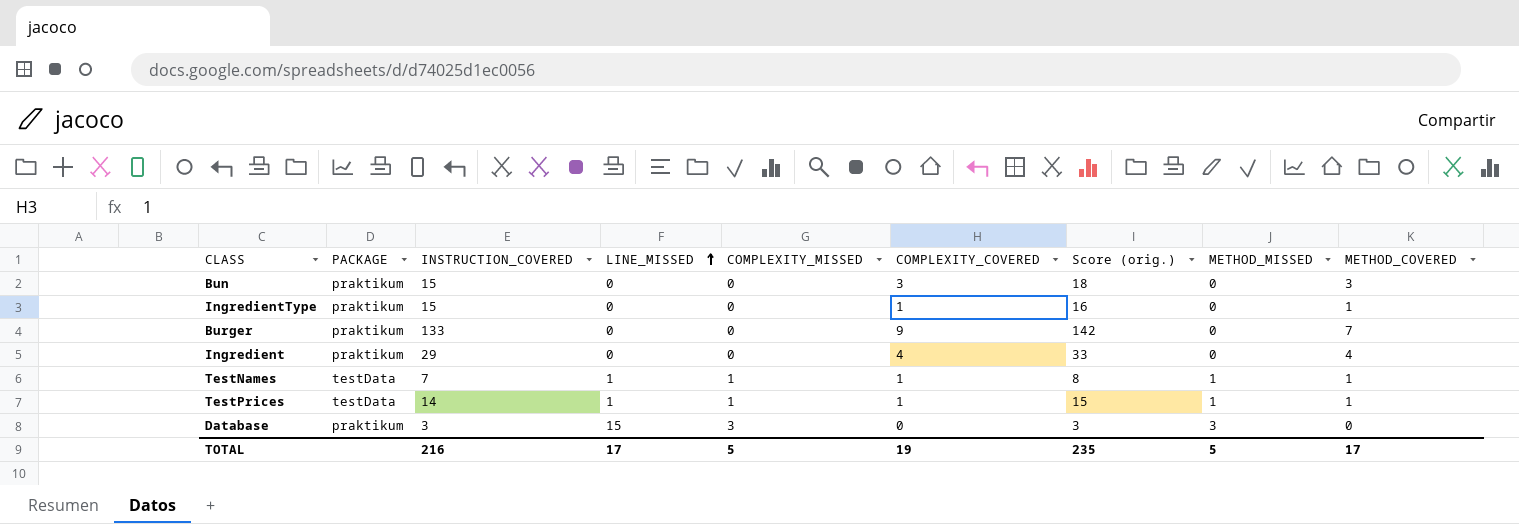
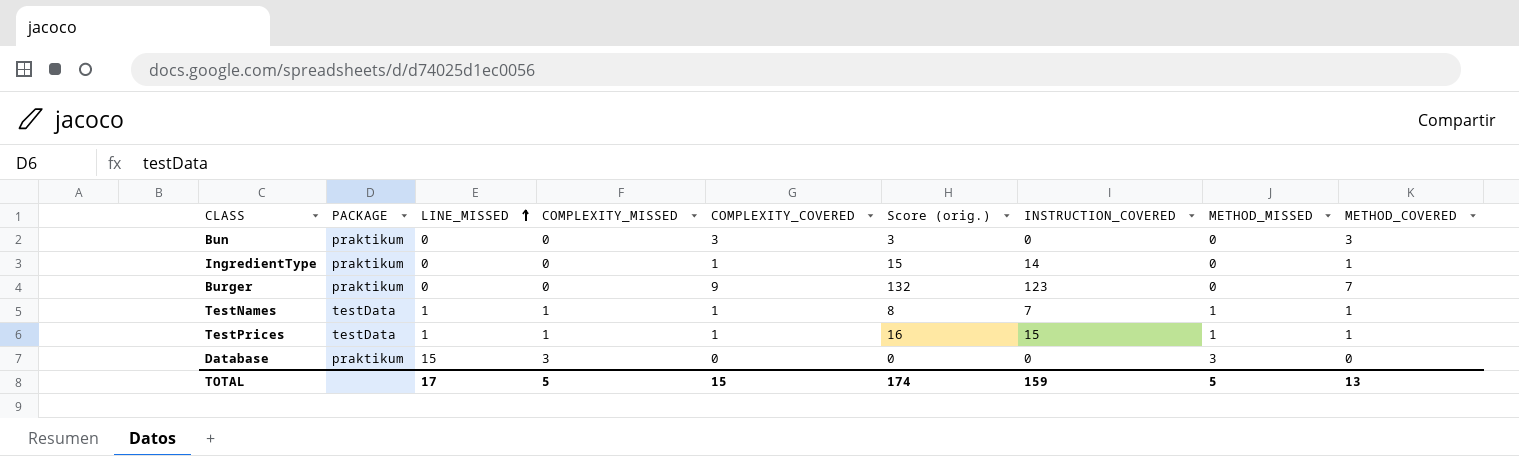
column INSTRUCTION_COVERED | position: 3 -> 7
row Ingredient: praktikum | 29 | 0 | 0 | 4 | 33 | 0 | 4 -> none
Bun | Score (orig.): 18 -> 3
Bun | INSTRUCTION_COVERED: 15 -> 0
IngredientType | Score (orig.): 16 -> 15
IngredientType | INSTRUCTION_COVERED: 15 -> 14
Burger | Score (orig.): 142 -> 132
Burger | INSTRUCTION_COVERED: 133 -> 123
TestPrices | Score (orig.): 15 -> 16
TestPrices | INSTRUCTION_COVERED: 14 -> 15
Database | Score (orig.): 3 -> 0
Database | INSTRUCTION_COVERED: 3 -> 0
TOTAL | COMPLEXITY_COVERED: 19 -> 15
TOTAL | Score (orig.): 235 -> 174
TOTAL | INSTRUCTION_COVERED: 216 -> 159
TOTAL | METHOD_COVERED: 17 -> 13

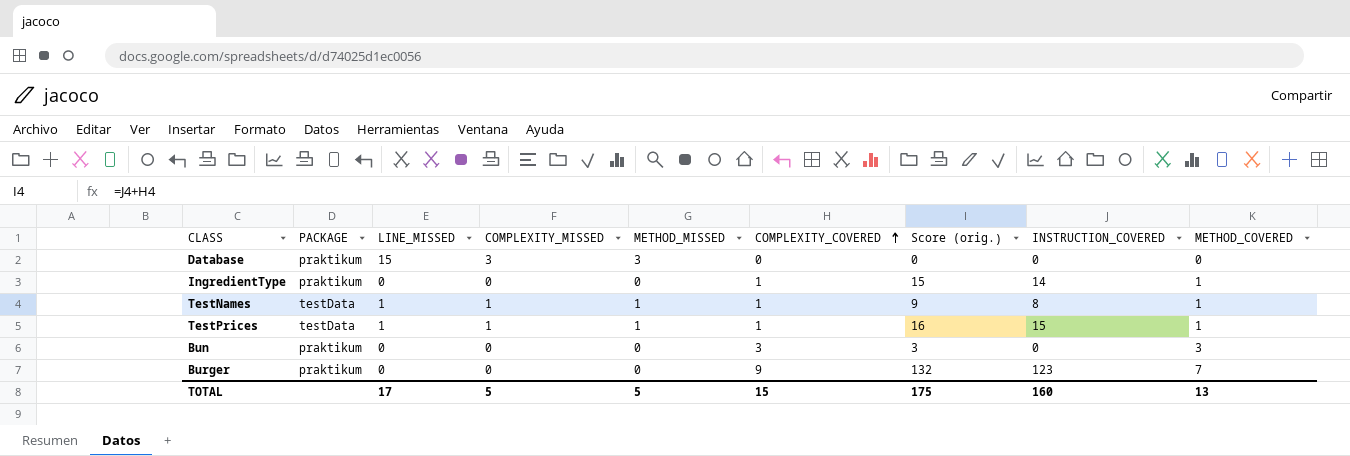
row order: LINE_MISSED ascending -> COMPLEXITY_COVERED ascending
column METHOD_MISSED | position: 8 -> 5
TestNames | Score (orig.): 8 -> 9
TestNames | INSTRUCTION_COVERED: 7 -> 8
TOTAL | Score (orig.): 174 -> 175
TOTAL | INSTRUCTION_COVERED: 159 -> 160

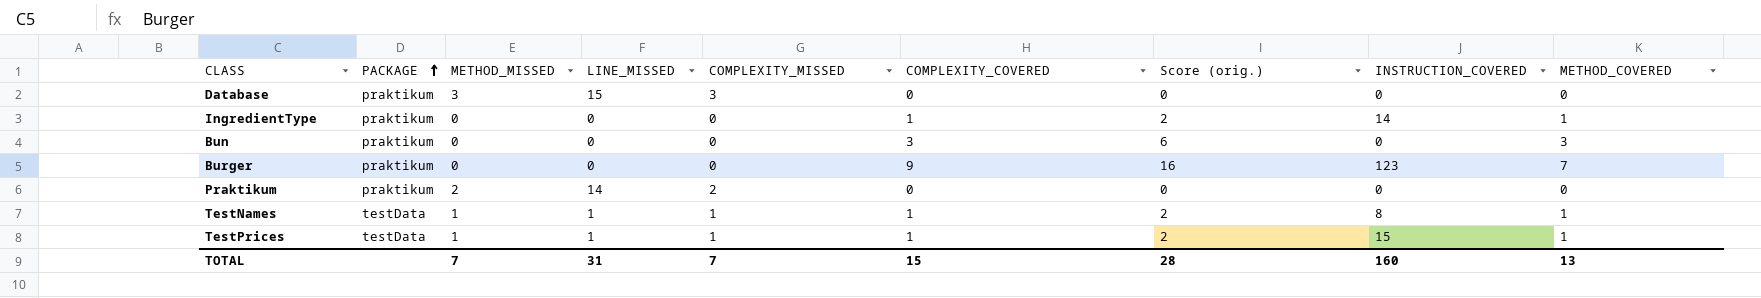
row order: COMPLEXITY_COVERED ascending -> PACKAGE ascending
column METHOD_MISSED | position: 5 -> 3
column Score (orig.) | formula: [COMPLEXITY_COVERED] + [INSTRUCTION_COVERED] -> [COMPLEXITY_COVERED] + [METHOD_COVERED]
row Praktikum: none -> praktikum | 2 | 14 | 2 | 0 | 0 | 0 | 0
TOTAL | METHOD_MISSED: 5 -> 7
TOTAL | LINE_MISSED: 17 -> 31
TOTAL | COMPLEXITY_MISSED: 5 -> 7
TOTAL | Score (orig.): 175 -> 28

